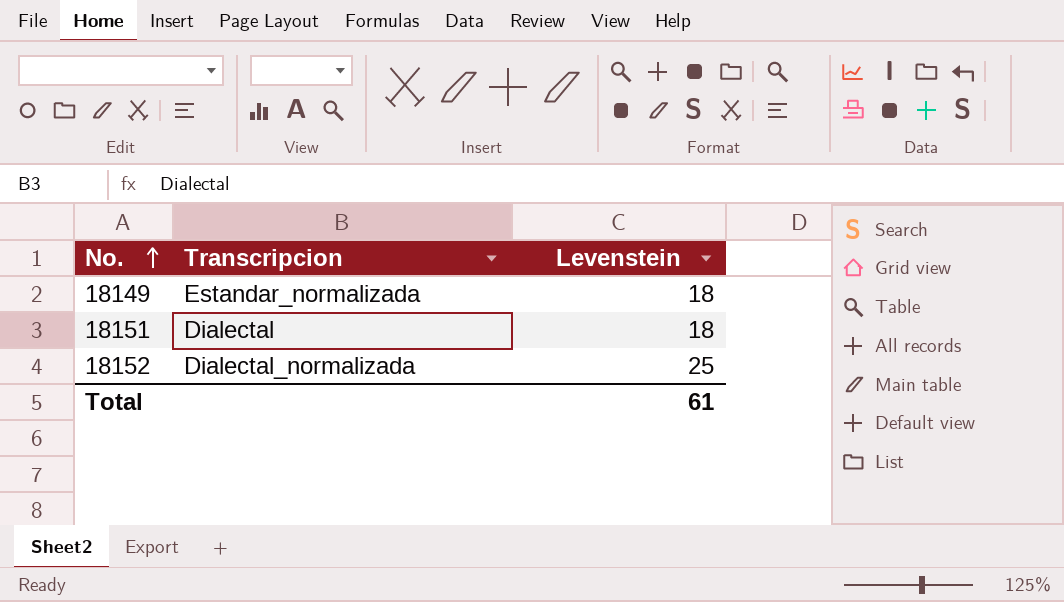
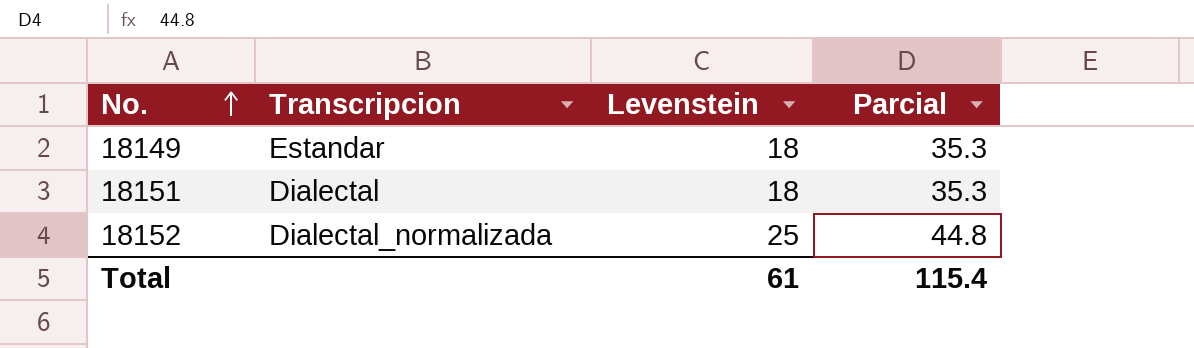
column Parcial | position: none -> 4
18149 | Transcripcion: Estandar_normalizada -> Estandar

